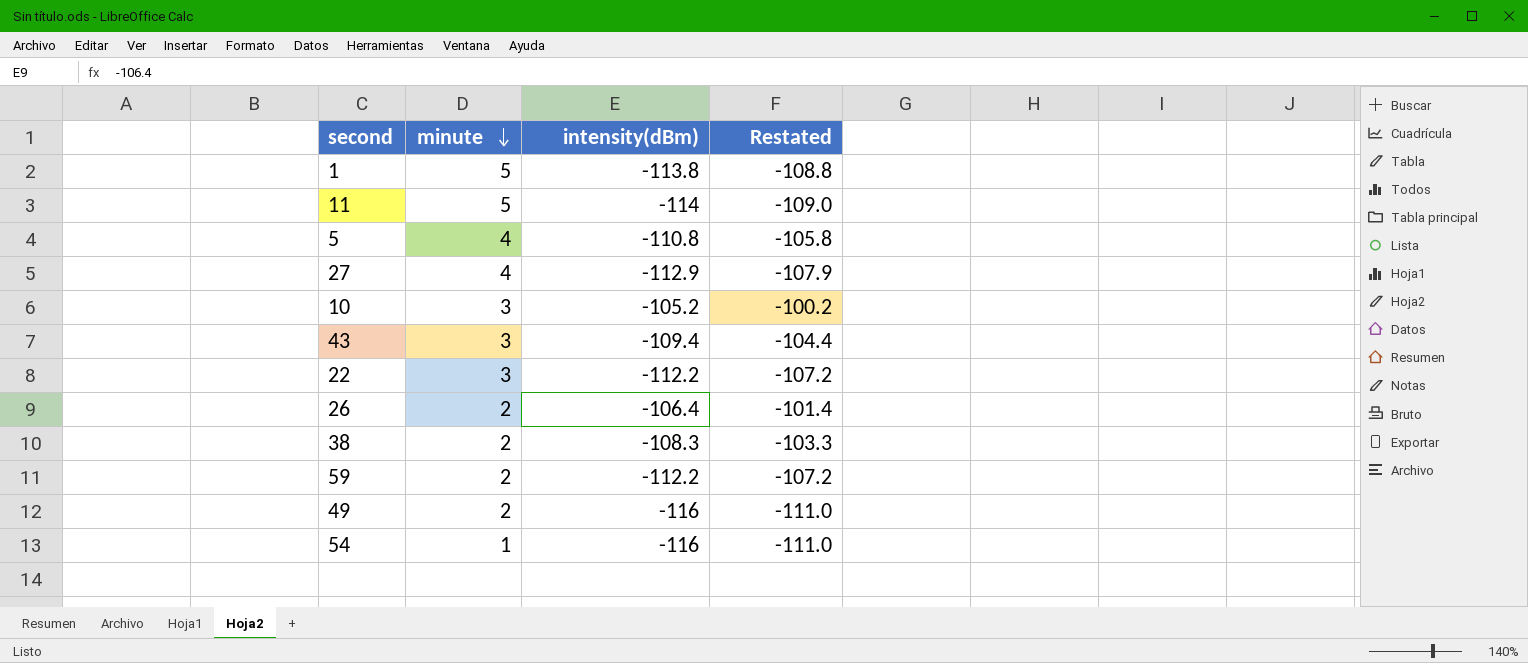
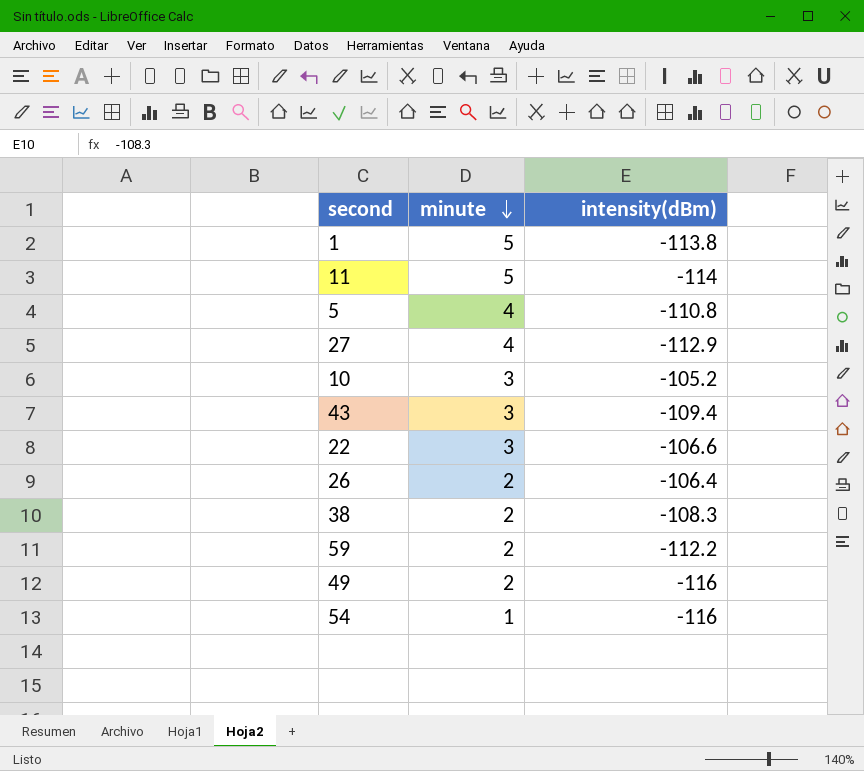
column Restated | formula: [intensity(dBm)] + 5 -> none
22 | intensity(dBm): -112.2 -> -106.6

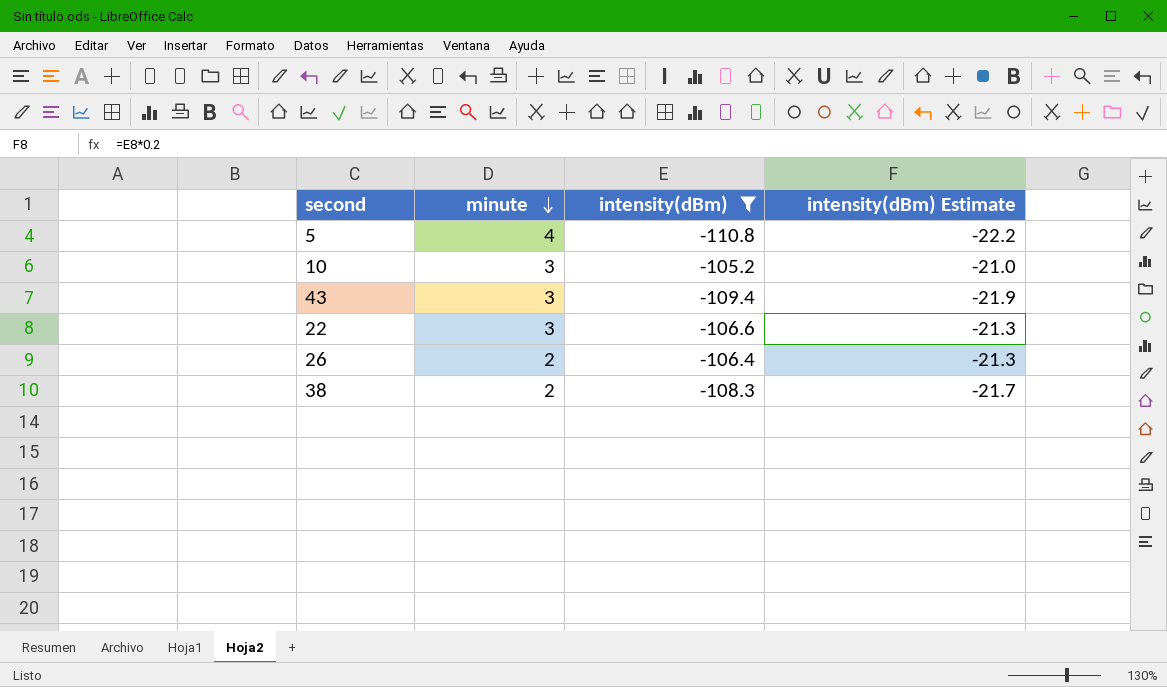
filter: none -> intensity(dBm) >= -110.8
column intensity(dBm) Estimate | formula: none -> [intensity(dBm)] * 0.2

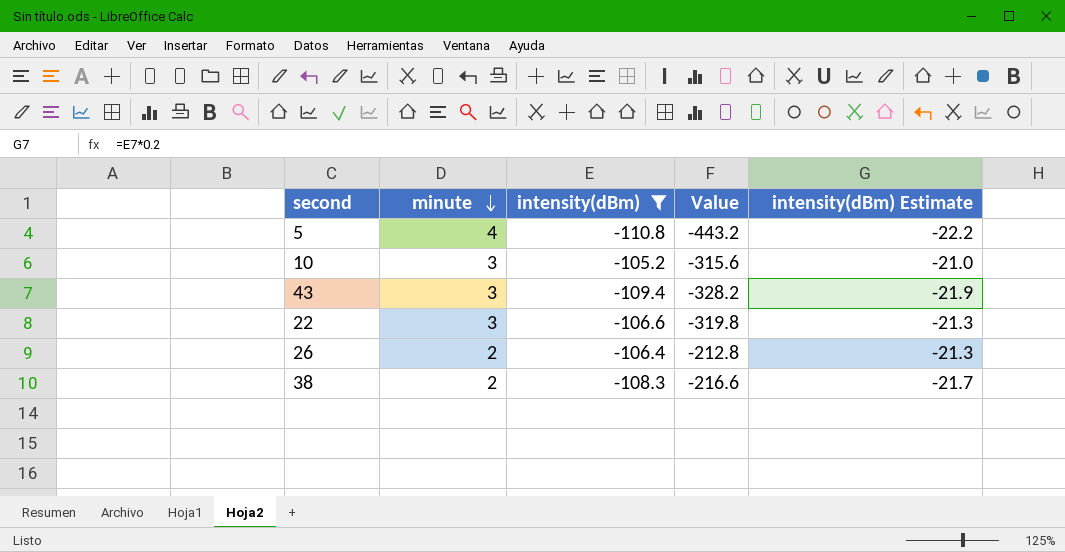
column Value | formula: none -> [minute] * [intensity(dBm)]

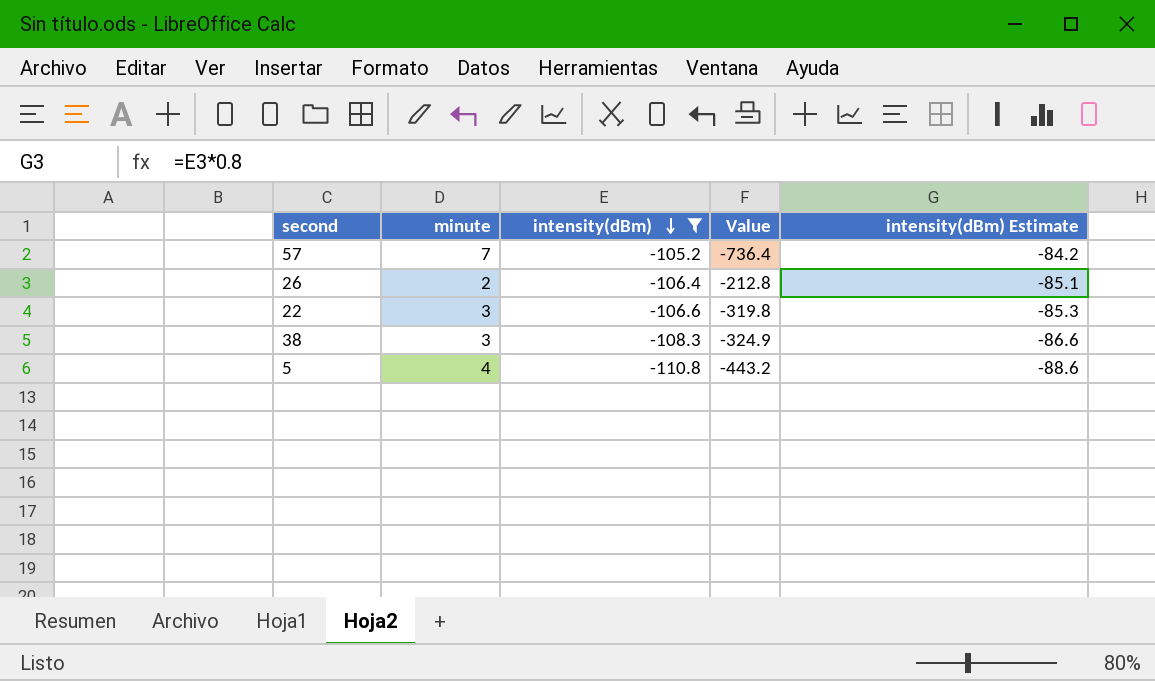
row order: minute descending -> intensity(dBm) descending
column intensity(dBm) Estimate | formula: [intensity(dBm)] * 0.2 -> [intensity(dBm)] * 0.8
row 10: 3 | -105.2 | -315.6 | -21.0 -> none
row 43: 3 | -109.4 | -328.2 | -21.9 -> none
row 57: none -> 7 | -105.2 | -736.4 | -84.2
38 | minute: 2 -> 3
38 | Value: -216.6 -> -324.9

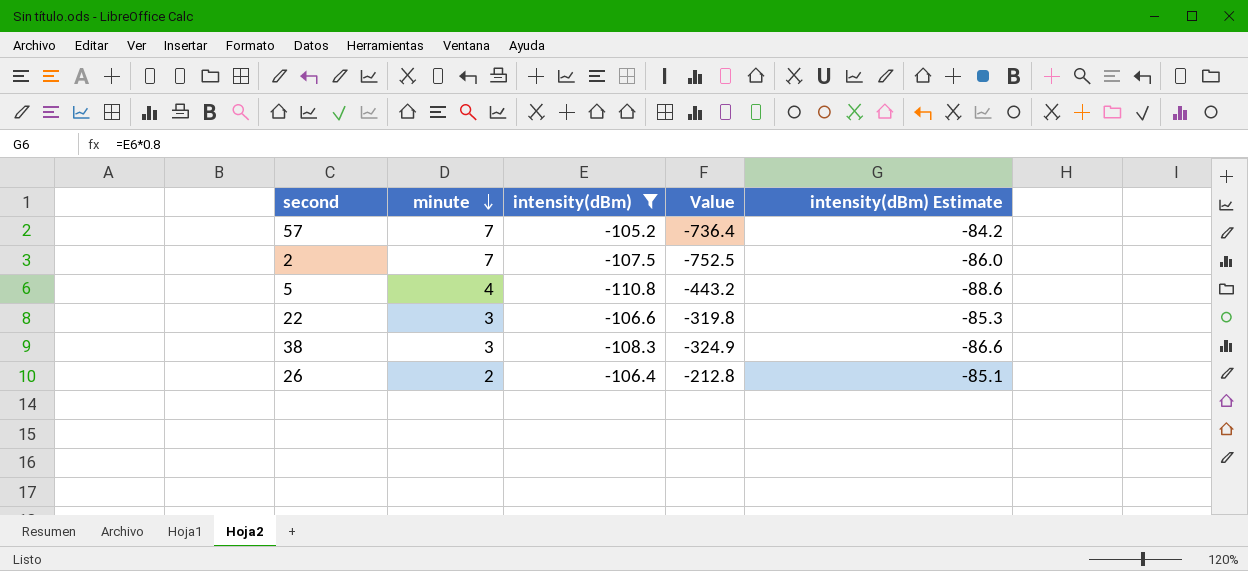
row order: intensity(dBm) descending -> minute descending
row 2: none -> 7 | -107.5 | -752.5 | -86.0

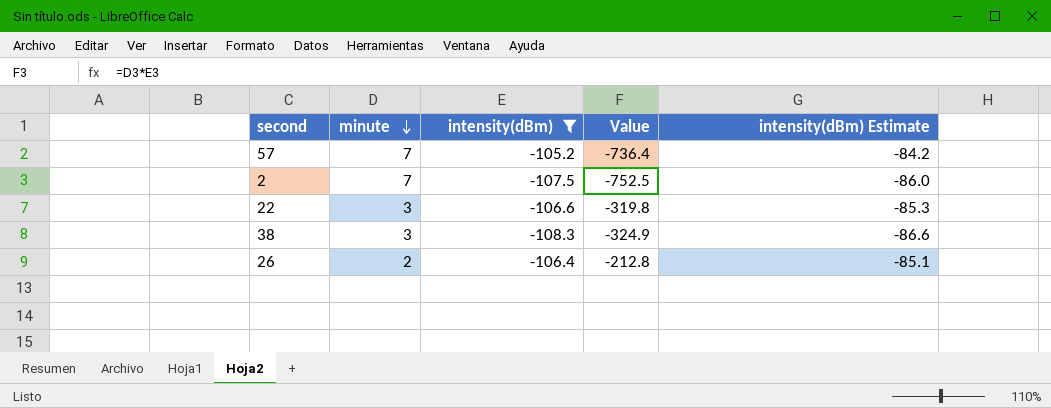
row 5: 4 | -110.8 | -443.2 | -88.6 -> none

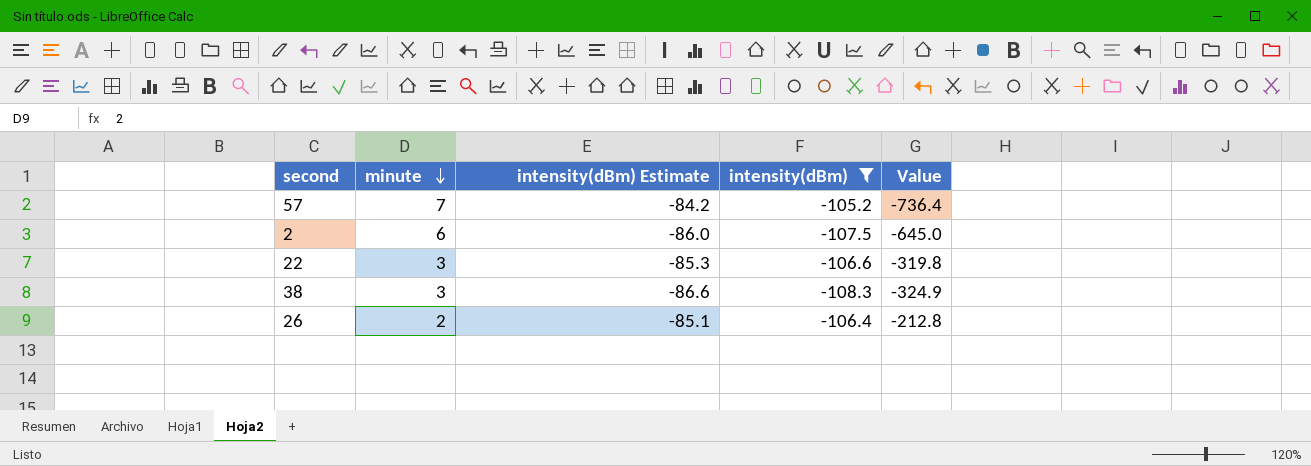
column intensity(dBm) Estimate | position: 5 -> 3
2 | minute: 7 -> 6
2 | Value: -752.5 -> -645.0

